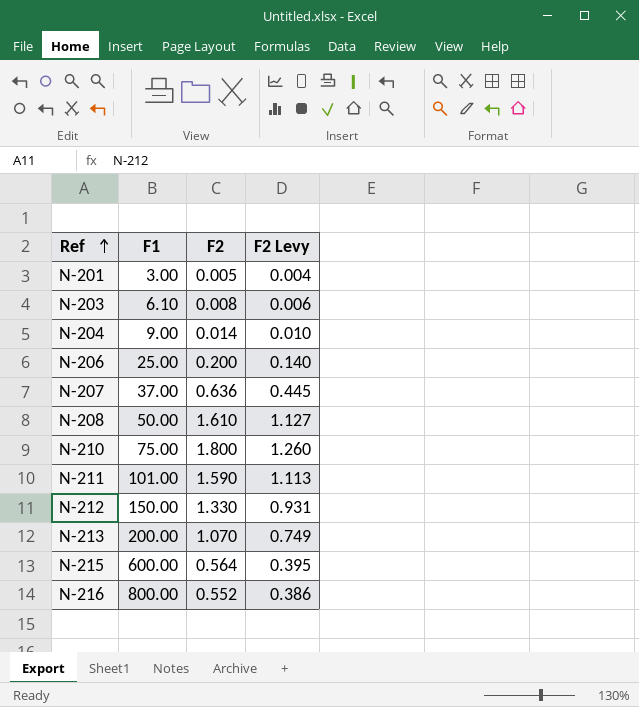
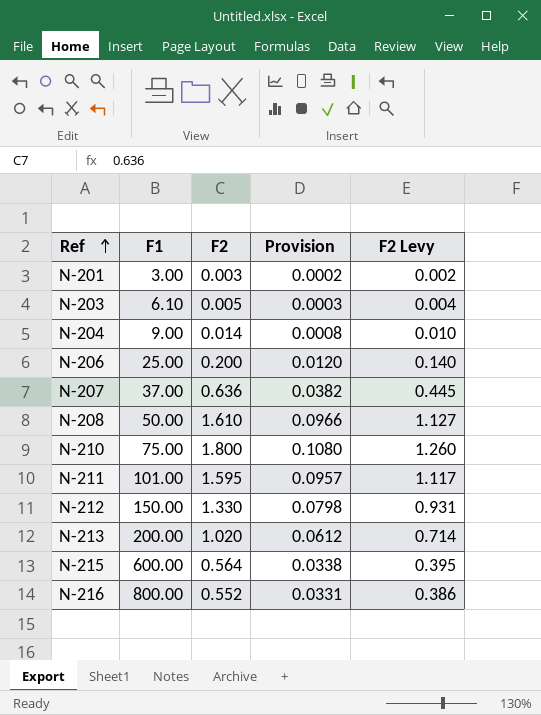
column Provision | formula: none -> [F2] * 0.06
N-201 | F2: 0.005 -> 0.003
N-201 | F2 Levy: 0.004 -> 0.002
N-203 | F2: 0.008 -> 0.005
N-203 | F2 Levy: 0.006 -> 0.004
N-211 | F2: 1.590 -> 1.595
N-211 | F2 Levy: 1.113 -> 1.117
N-213 | F2: 1.070 -> 1.020
N-213 | F2 Levy: 0.749 -> 0.714

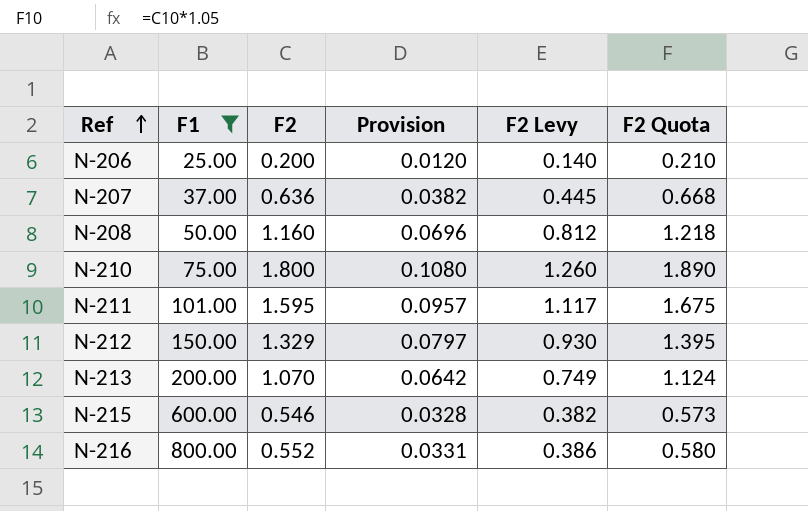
filter: none -> F1 >= 25.00
column F2 Quota | formula: none -> [F2] * 1.05
N-208 | F2: 1.610 -> 1.160
N-208 | Provision: 0.0966 -> 0.0696
N-208 | F2 Levy: 1.127 -> 0.812
N-212 | F2: 1.330 -> 1.329
N-212 | Provision: 0.0798 -> 0.0797
N-212 | F2 Levy: 0.931 -> 0.930
N-213 | F2: 1.020 -> 1.070
N-213 | Provision: 0.0612 -> 0.0642
N-213 | F2 Levy: 0.714 -> 0.749
N-215 | F2: 0.564 -> 0.546
N-215 | Provision: 0.0338 -> 0.0328
N-215 | F2 Levy: 0.395 -> 0.382

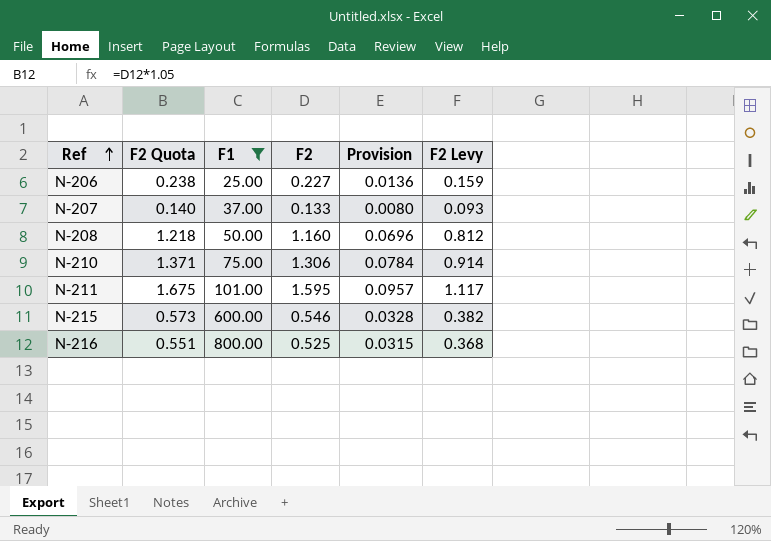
column F2 Quota | position: 6 -> 2
row N-212: 150.00 | 1.329 | 0.0797 | 0.930 | 1.395 -> none
row N-213: 200.00 | 1.070 | 0.0642 | 0.749 | 1.124 -> none
N-206 | F2 Quota: 0.210 -> 0.238
N-206 | F2: 0.200 -> 0.227
N-206 | Provision: 0.0120 -> 0.0136
N-206 | F2 Levy: 0.140 -> 0.159
N-207 | F2 Quota: 0.668 -> 0.140
N-207 | F2: 0.636 -> 0.133
N-207 | Provision: 0.0382 -> 0.0080
N-207 | F2 Levy: 0.445 -> 0.093
N-210 | F2 Quota: 1.890 -> 1.371
N-210 | F2: 1.800 -> 1.306
N-210 | Provision: 0.1080 -> 0.0784
N-210 | F2 Levy: 1.260 -> 0.914
N-216 | F2 Quota: 0.580 -> 0.551
N-216 | F2: 0.552 -> 0.525
N-216 | Provision: 0.0331 -> 0.0315
N-216 | F2 Levy: 0.386 -> 0.368

